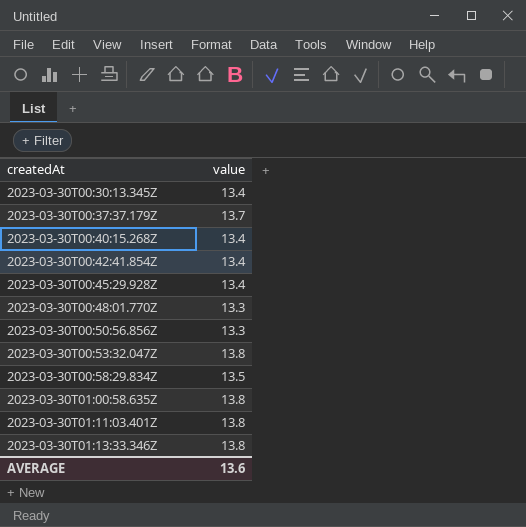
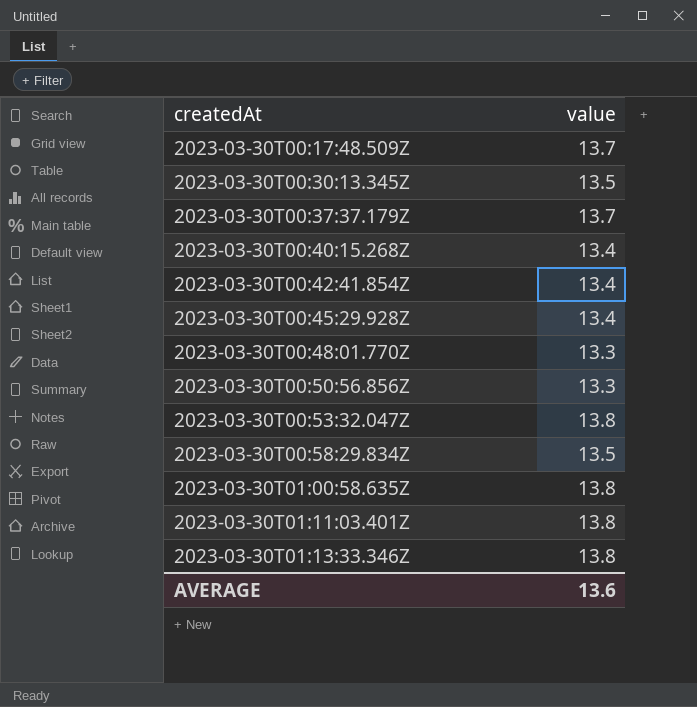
row 2023-03-30T00:17:48.509Z: none -> 13.7
2023-03-30T00:30:13.345Z | value: 13.4 -> 13.5

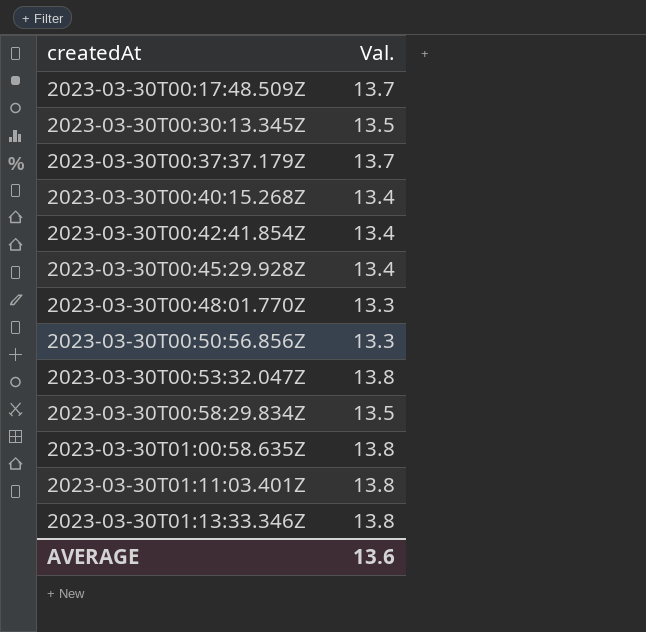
column name: value -> Val.

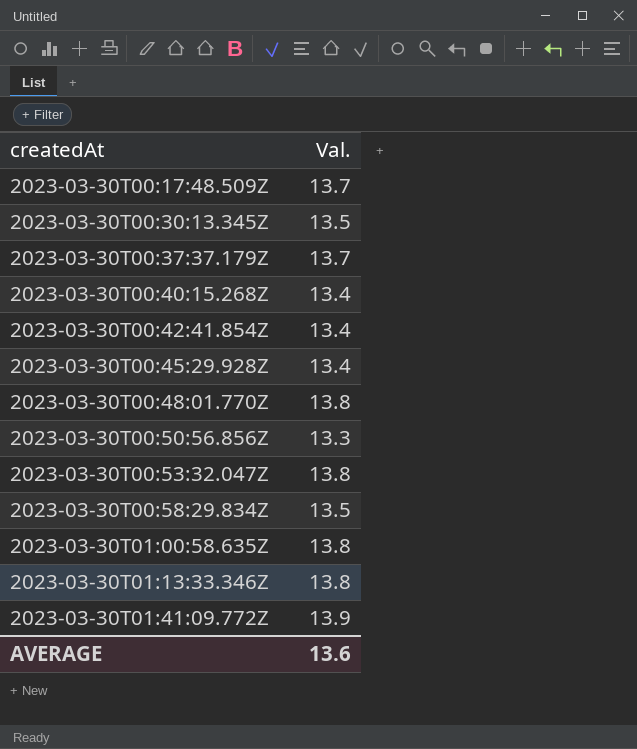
row 2023-03-30T01:11:03.401Z: 13.8 -> none
2023-03-30T00:48:01.770Z | Val.: 13.3 -> 13.8
row 2023-03-30T01:41:09.772Z: none -> 13.9

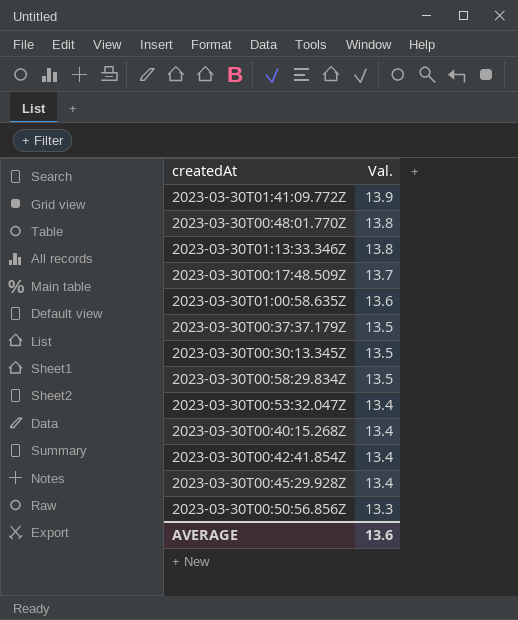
row order: createdAt ascending -> Val. descending
2023-03-30T01:00:58.635Z | Val.: 13.8 -> 13.6
2023-03-30T00:37:37.179Z | Val.: 13.7 -> 13.5
2023-03-30T00:53:32.047Z | Val.: 13.8 -> 13.4

